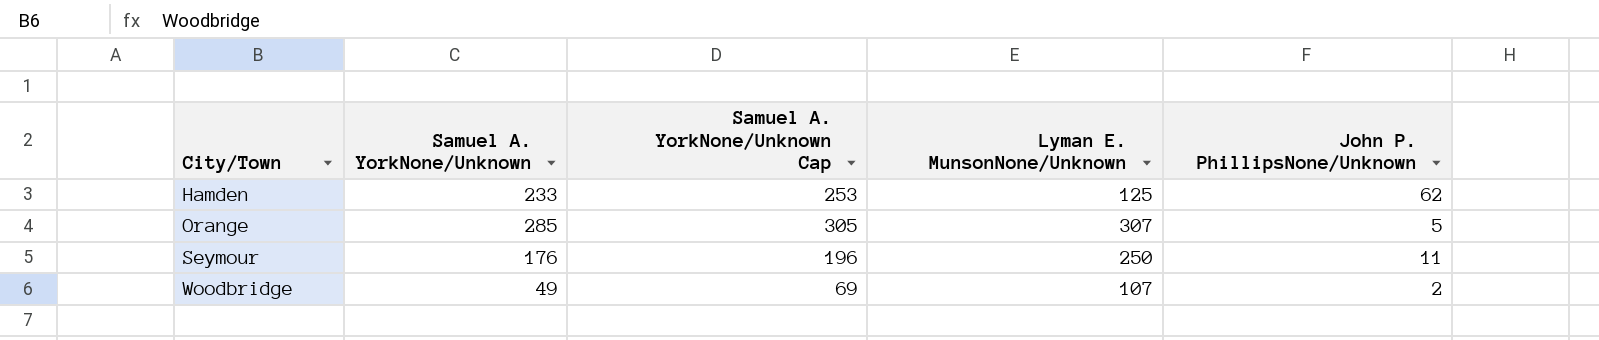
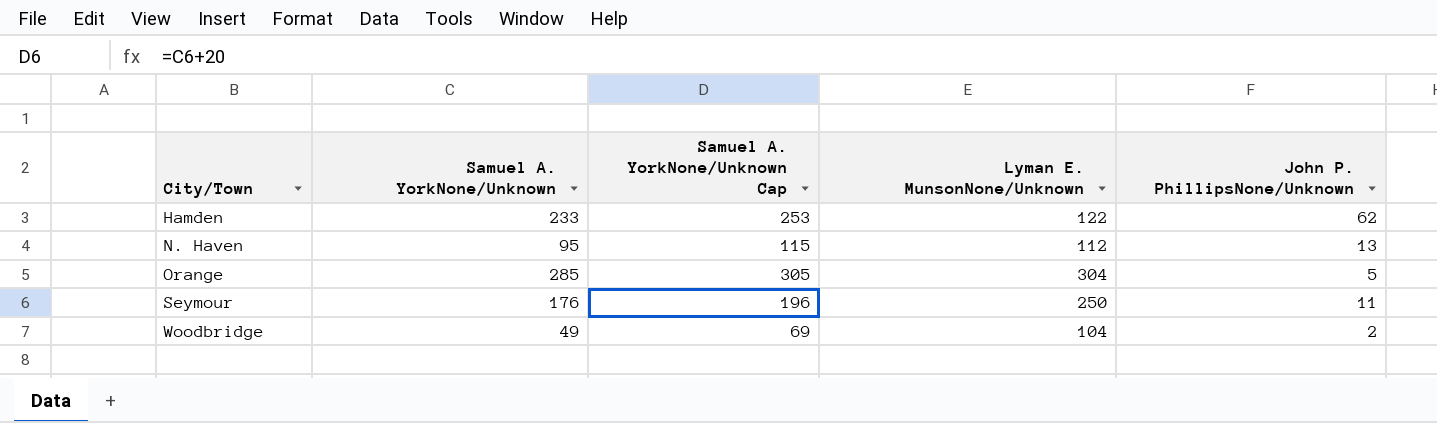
Hamden | Lyman E. MunsonNone/Unknown: 125 -> 122
row N. Haven: none -> 95 | 115 | 112 | 13
Orange | Lyman E. MunsonNone/Unknown: 307 -> 304
Woodbridge | Lyman E. MunsonNone/Unknown: 107 -> 104

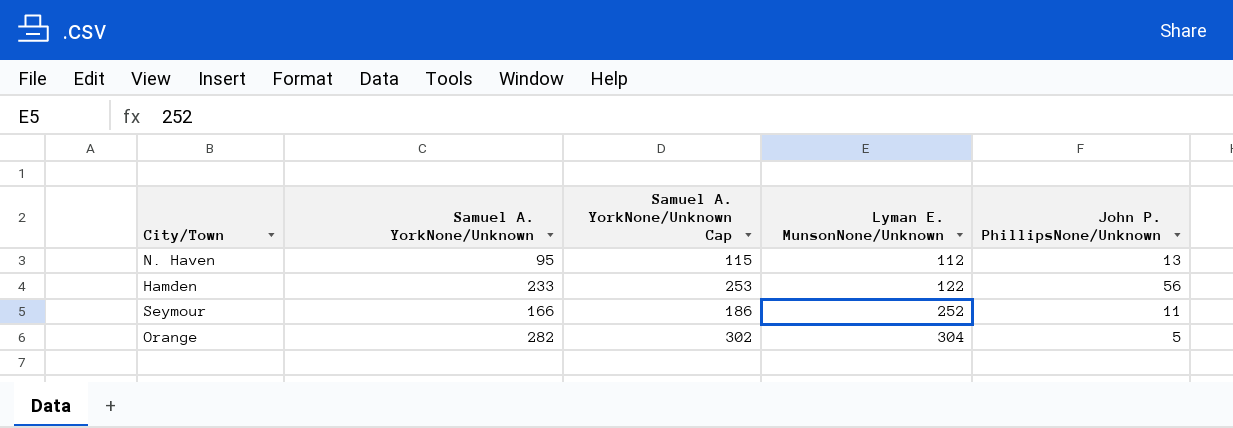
row order: City/Town ascending -> Lyman E. MunsonNone/Unknown ascending
row Woodbridge: 49 | 69 | 104 | 2 -> none
Hamden | John P. PhillipsNone/Unknown: 62 -> 56
Seymour | Samuel A. YorkNone/Unknown: 176 -> 166
Seymour | Samuel A. YorkNone/Unknown Cap: 196 -> 186
Seymour | Lyman E. MunsonNone/Unknown: 250 -> 252
Orange | Samuel A. YorkNone/Unknown: 285 -> 282
Orange | Samuel A. YorkNone/Unknown Cap: 305 -> 302

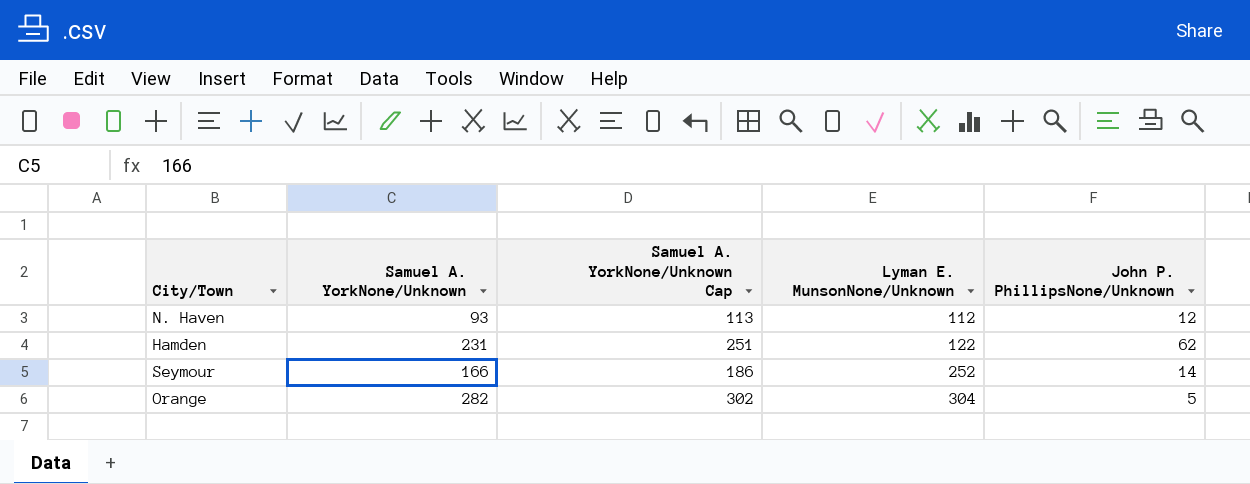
N. Haven | Samuel A. YorkNone/Unknown: 95 -> 93
N. Haven | Samuel A. YorkNone/Unknown Cap: 115 -> 113
N. Haven | John P. PhillipsNone/Unknown: 13 -> 12
Hamden | Samuel A. YorkNone/Unknown: 233 -> 231
Hamden | Samuel A. YorkNone/Unknown Cap: 253 -> 251
Hamden | John P. PhillipsNone/Unknown: 56 -> 62
Seymour | John P. PhillipsNone/Unknown: 11 -> 14

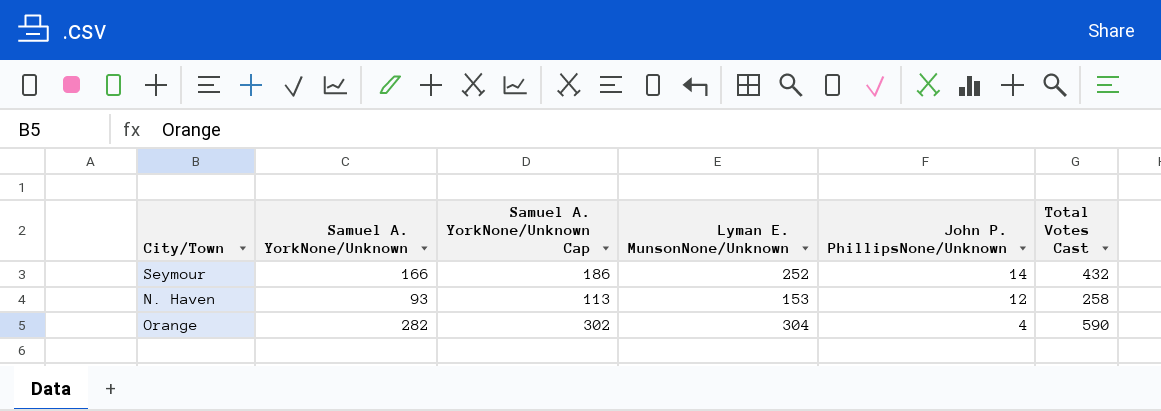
row order: Lyman E. MunsonNone/Unknown ascending -> John P. PhillipsNone/Unknown descending
column Total Votes Cast | formula: none -> [Samuel A. YorkNone/Unknown] + [Lyman E. MunsonNone/Unknown] + [John P. PhillipsNone/Unknown]
row Hamden: 231 | 251 | 122 | 62 -> none
N. Haven | Lyman E. MunsonNone/Unknown: 112 -> 153
Orange | John P. PhillipsNone/Unknown: 5 -> 4

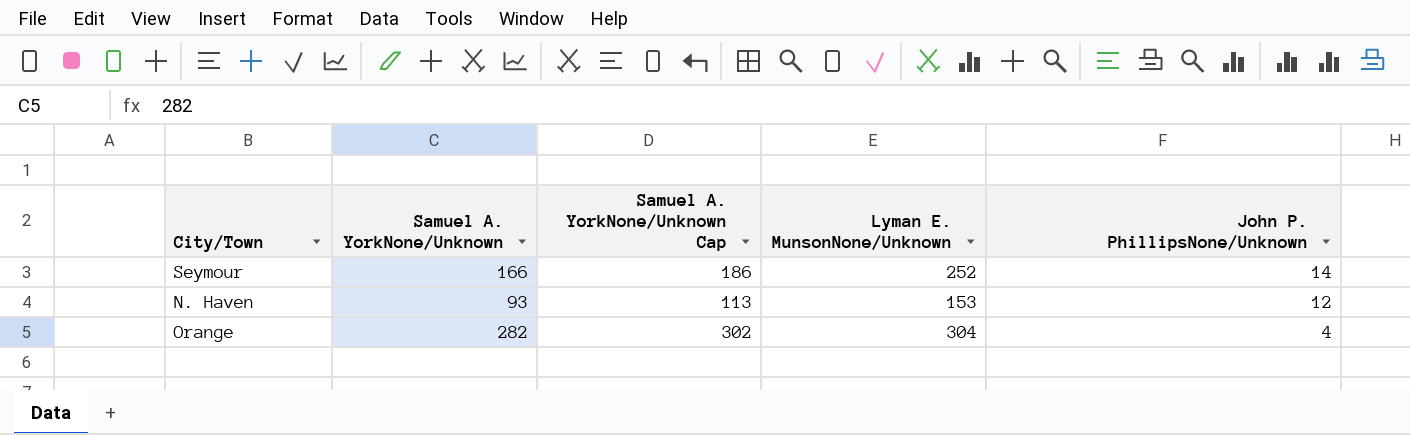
column Total Votes Cast | formula: [Samuel A. YorkNone/Unknown] + [Lyman E. MunsonNone/Unknown] + [John P. PhillipsNone/Unknown] -> none

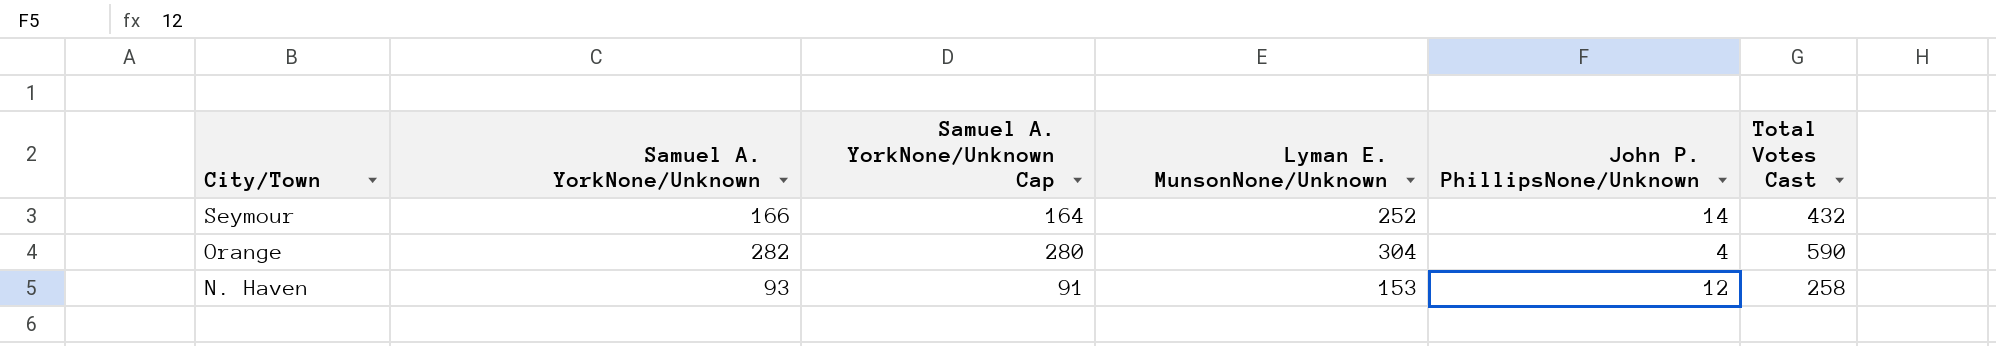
row order: John P. PhillipsNone/Unknown descending -> City/Town descending
column Samuel A. YorkNone/Unknown Cap | formula: [Samuel A. YorkNone/Unknown] + 20 -> [Samuel A. YorkNone/Unknown] - 2
column Total Votes Cast | formula: none -> [Samuel A. YorkNone/Unknown] + [Lyman E. MunsonNone/Unknown] + [John P. PhillipsNone/Unknown]

